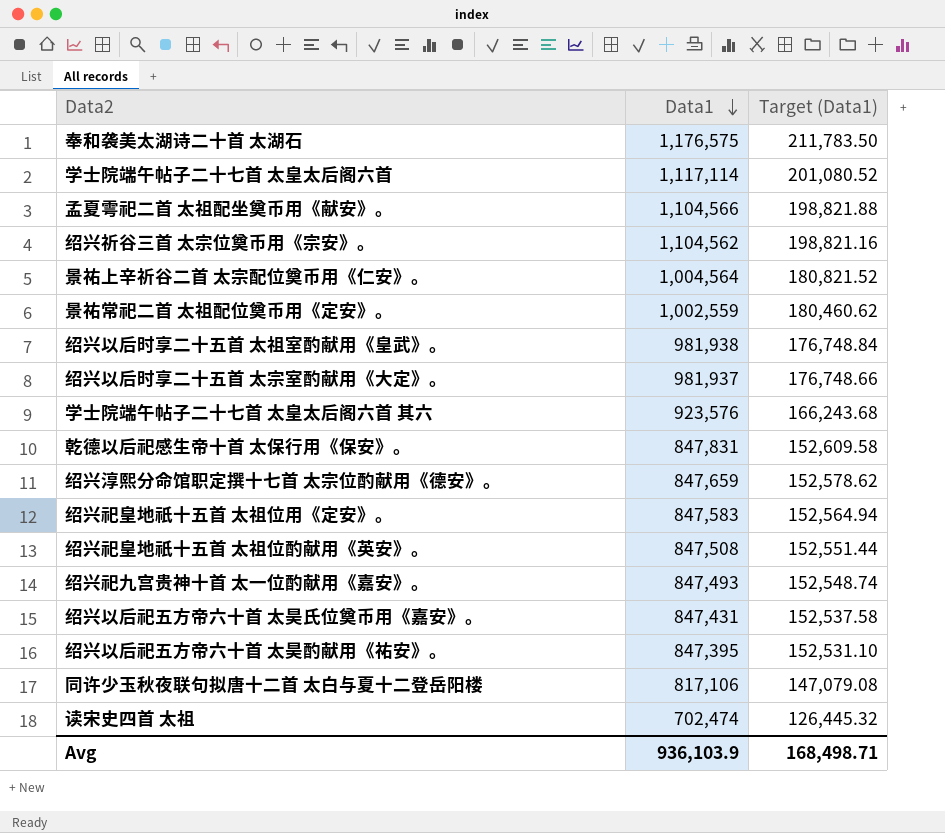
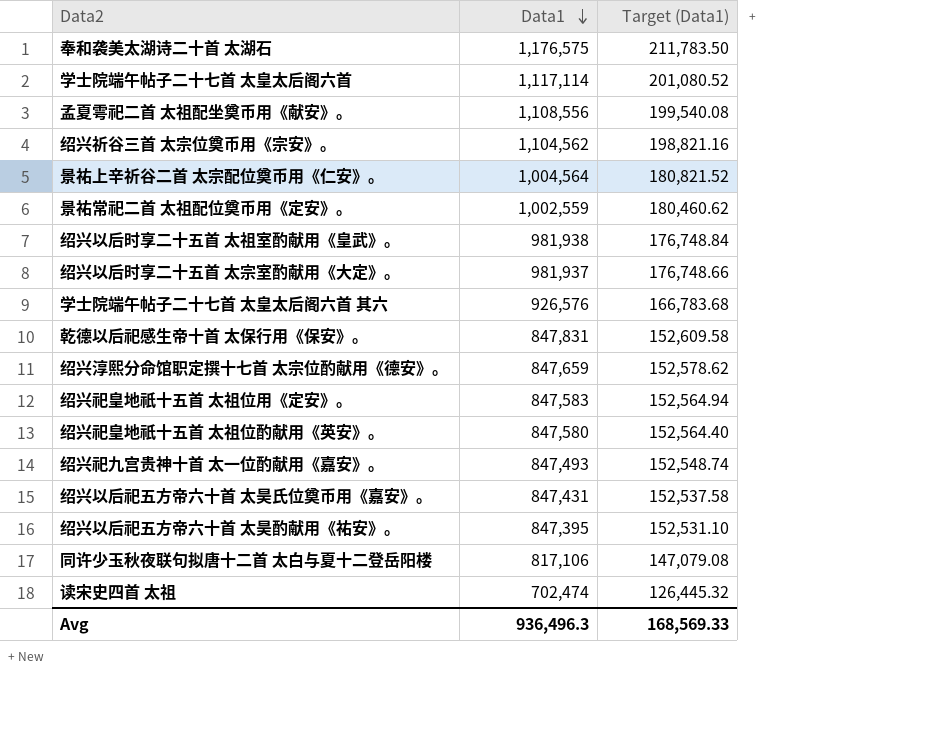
孟夏雩祀二首 太祖配坐奠币用《献安》。 | Data1: 1,104,566 -> 1,108,556
孟夏雩祀二首 太祖配坐奠币用《献安》。 | Target (Data1): 198,821.88 -> 199,540.08
学士院端午帖子二十七首 太皇太后阁六首 其六 | Data1: 923,576 -> 926,576
学士院端午帖子二十七首 太皇太后阁六首 其六 | Target (Data1): 166,243.68 -> 166,783.68
绍兴祀皇地祇十五首 太祖位酌献用《英安》。 | Data1: 847,508 -> 847,580
绍兴祀皇地祇十五首 太祖位酌献用《英安》。 | Target (Data1): 152,551.44 -> 152,564.40
Avg | Data1: 936,103.9 -> 936,496.3
Avg | Target (Data1): 168,498.71 -> 168,569.33

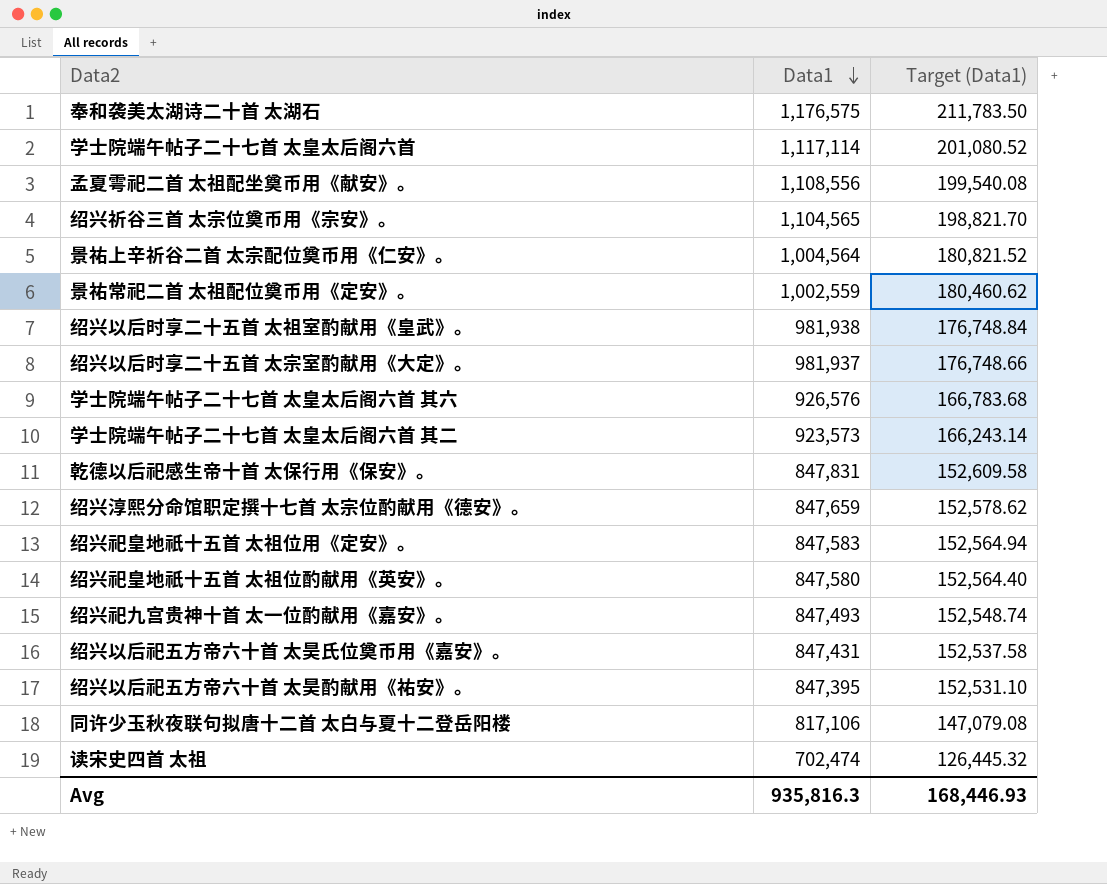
绍兴祈谷三首 太宗位奠币用《宗安》。 | Data1: 1,104,562 -> 1,104,565
绍兴祈谷三首 太宗位奠币用《宗安》。 | Target (Data1): 198,821.16 -> 198,821.70
row 学士院端午帖子二十七首 太皇太后阁六首 其二: none -> 923,573 | 166,243.14
Avg | Data1: 936,496.3 -> 935,816.3
Avg | Target (Data1): 168,569.33 -> 168,446.93

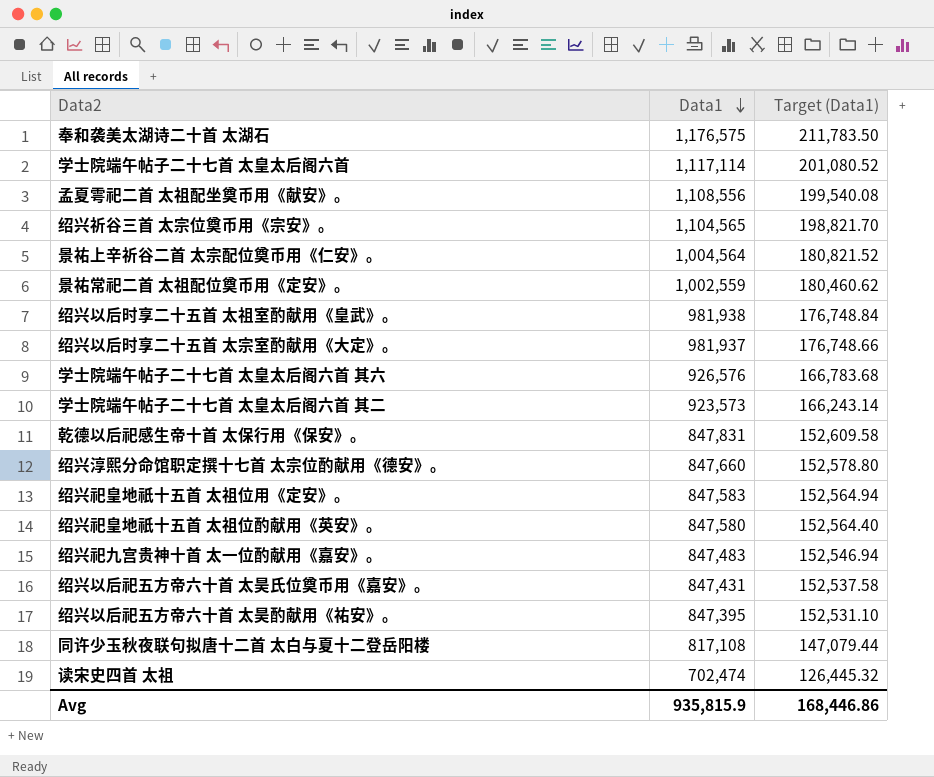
绍兴淳熙分命馆职定撰十七首 太宗位酌献用《德安》。 | Data1: 847,659 -> 847,660
绍兴淳熙分命馆职定撰十七首 太宗位酌献用《德安》。 | Target (Data1): 152,578.62 -> 152,578.80
绍兴祀九宫贵神十首 太一位酌献用《嘉安》。 | Data1: 847,493 -> 847,483
绍兴祀九宫贵神十首 太一位酌献用《嘉安》。 | Target (Data1): 152,548.74 -> 152,546.94
同许少玉秋夜联句拟唐十二首 太白与夏十二登岳阳楼 | Data1: 817,106 -> 817,108
同许少玉秋夜联句拟唐十二首 太白与夏十二登岳阳楼 | Target (Data1): 147,079.08 -> 147,079.44
Avg | Data1: 935,816.3 -> 935,815.9
Avg | Target (Data1): 168,446.93 -> 168,446.86

